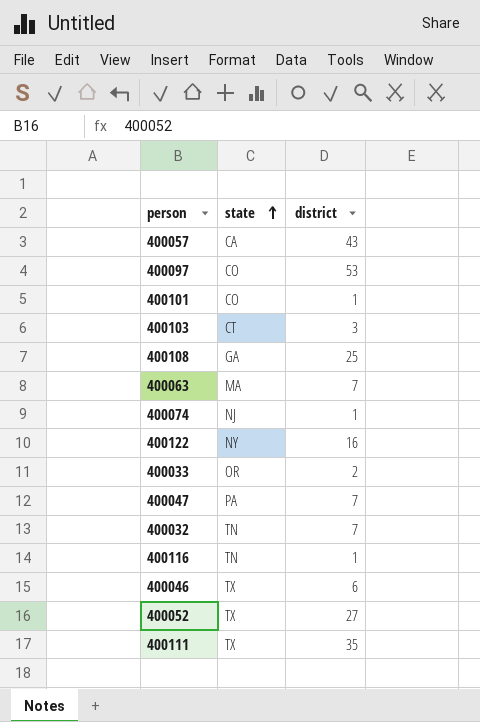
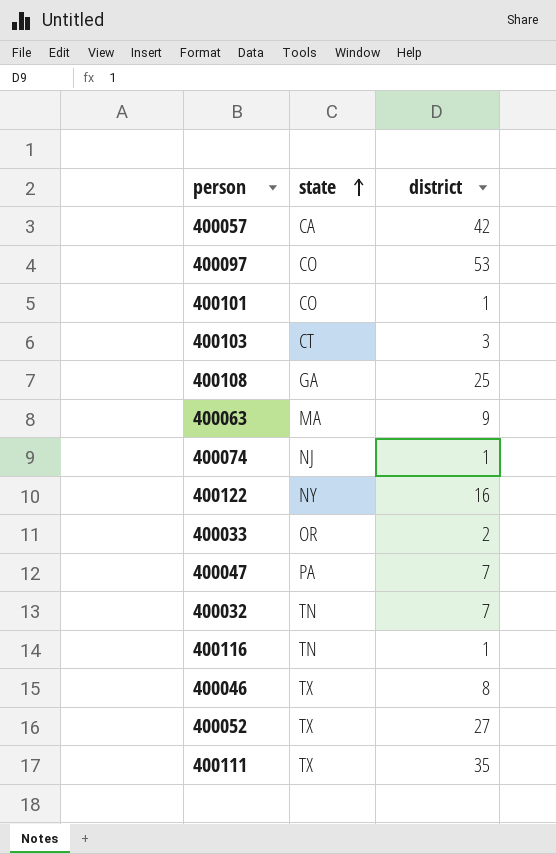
400057 | district: 43 -> 42
400063 | district: 7 -> 9
400046 | district: 6 -> 8

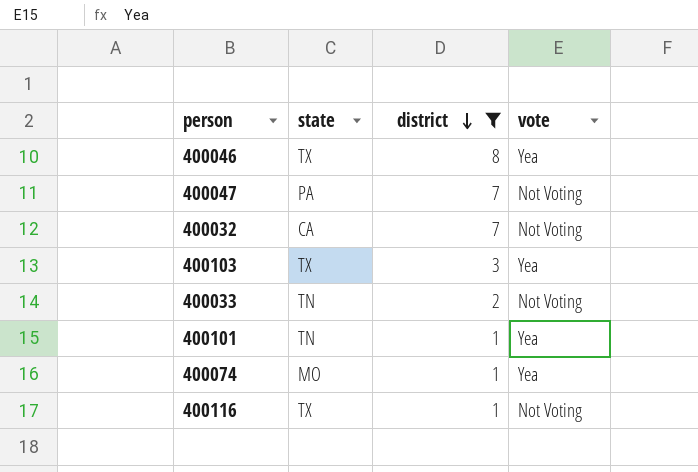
filter: none -> district <= 8
row order: state ascending -> district descending
column vote | position: none -> 4
400032 | state: TN -> CA
400103 | state: CT -> TX
400033 | state: OR -> TN
400101 | state: CO -> TN
400074 | state: NJ -> MO
400116 | state: TN -> TX

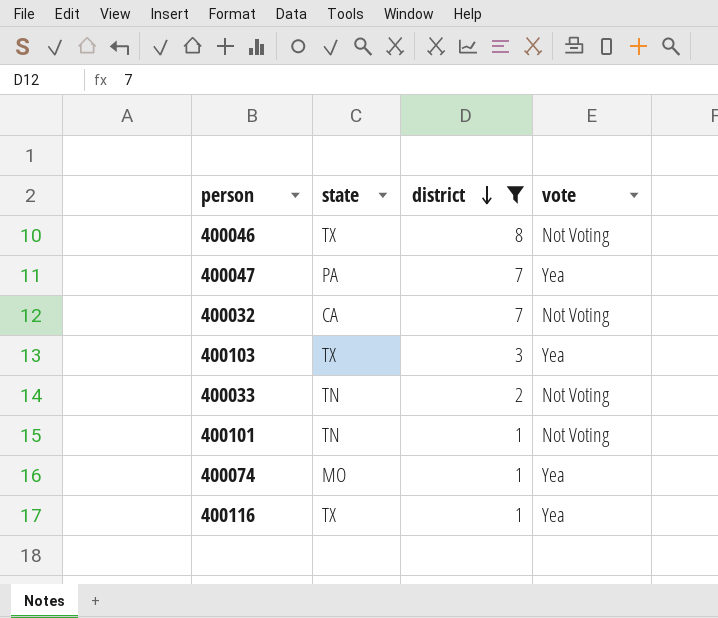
400046 | vote: Yea -> Not Voting
400047 | vote: Not Voting -> Yea
400101 | vote: Yea -> Not Voting
400116 | vote: Not Voting -> Yea

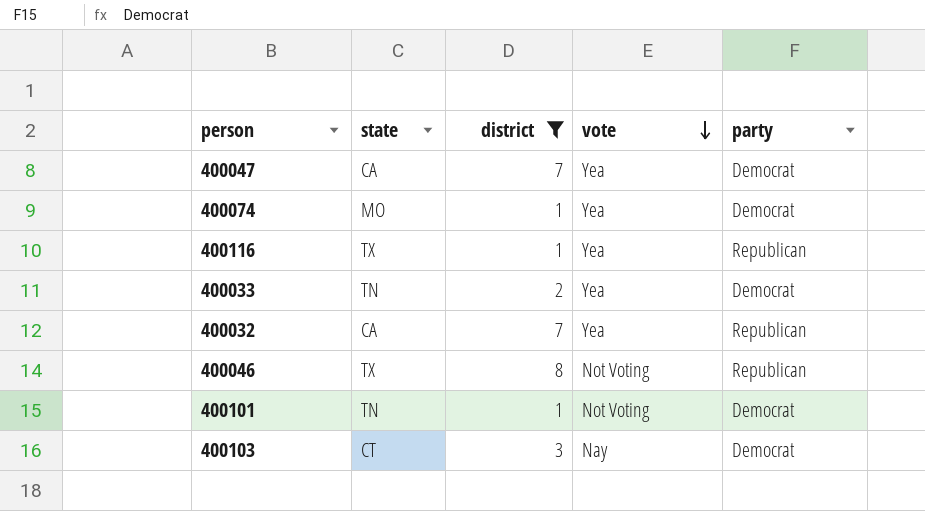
row order: district descending -> vote descending
column party | position: none -> 5
400047 | state: PA -> CA
400033 | vote: Not Voting -> Yea
400032 | vote: Not Voting -> Yea
400103 | state: TX -> CT
400103 | vote: Yea -> Nay

